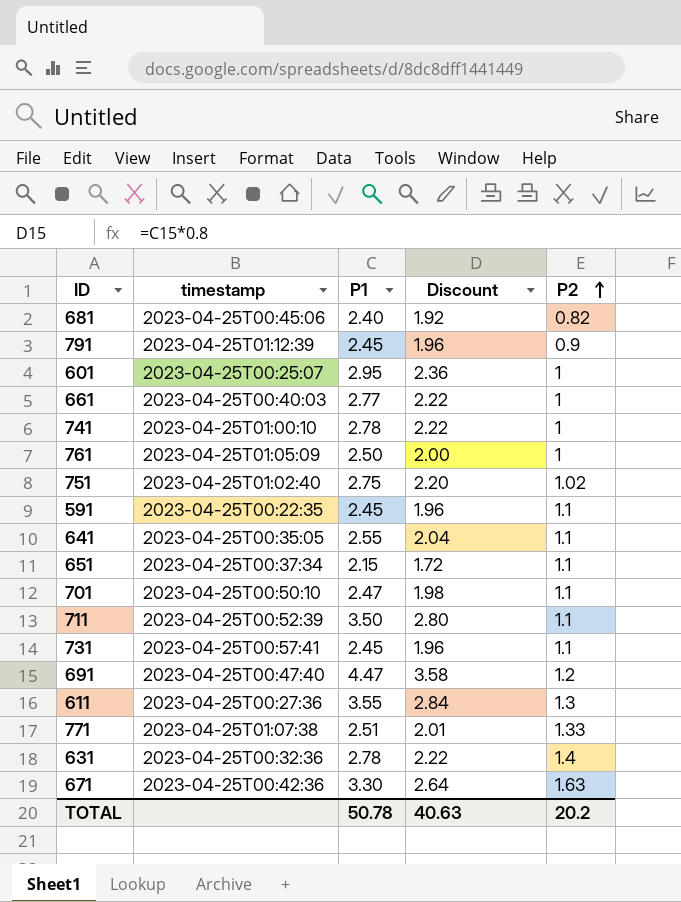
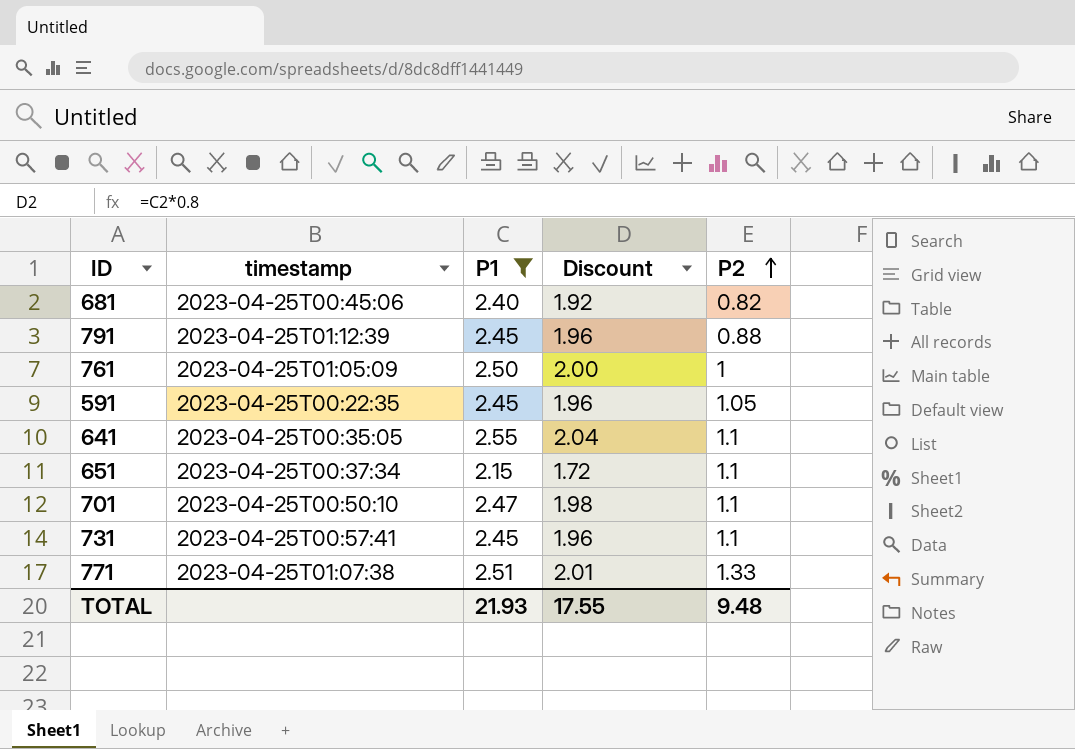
filter: none -> P1 <= 2.55
791 | P2: 0.9 -> 0.88
591 | P2: 1.1 -> 1.05
TOTAL | P1: 50.78 -> 21.93
TOTAL | Discount: 40.63 -> 17.55
TOTAL | P2: 20.2 -> 9.48

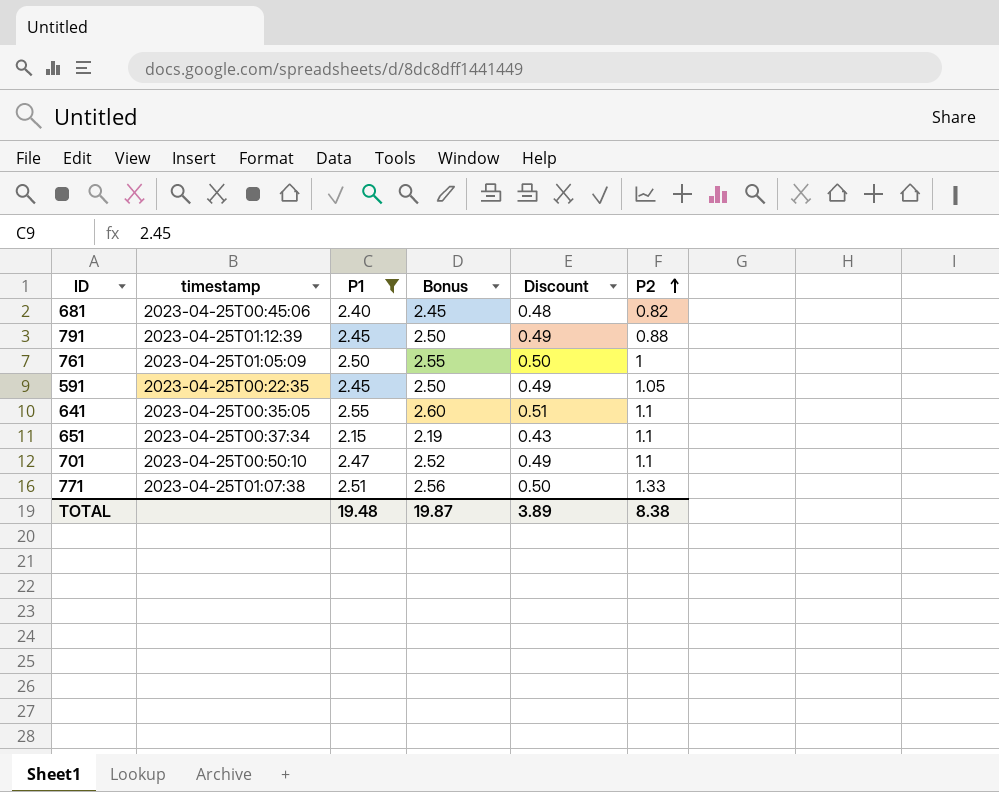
column Bonus | formula: none -> [P1] * 1.02
column Discount | formula: [P1] * 0.8 -> [P1] * 0.2
row 731: 2023-04-25T00:57:41 | 2.45 | 1.96 | 1.1 -> none
TOTAL | P1: 21.93 -> 19.48
TOTAL | Discount: 17.55 -> 3.89
TOTAL | P2: 9.48 -> 8.38

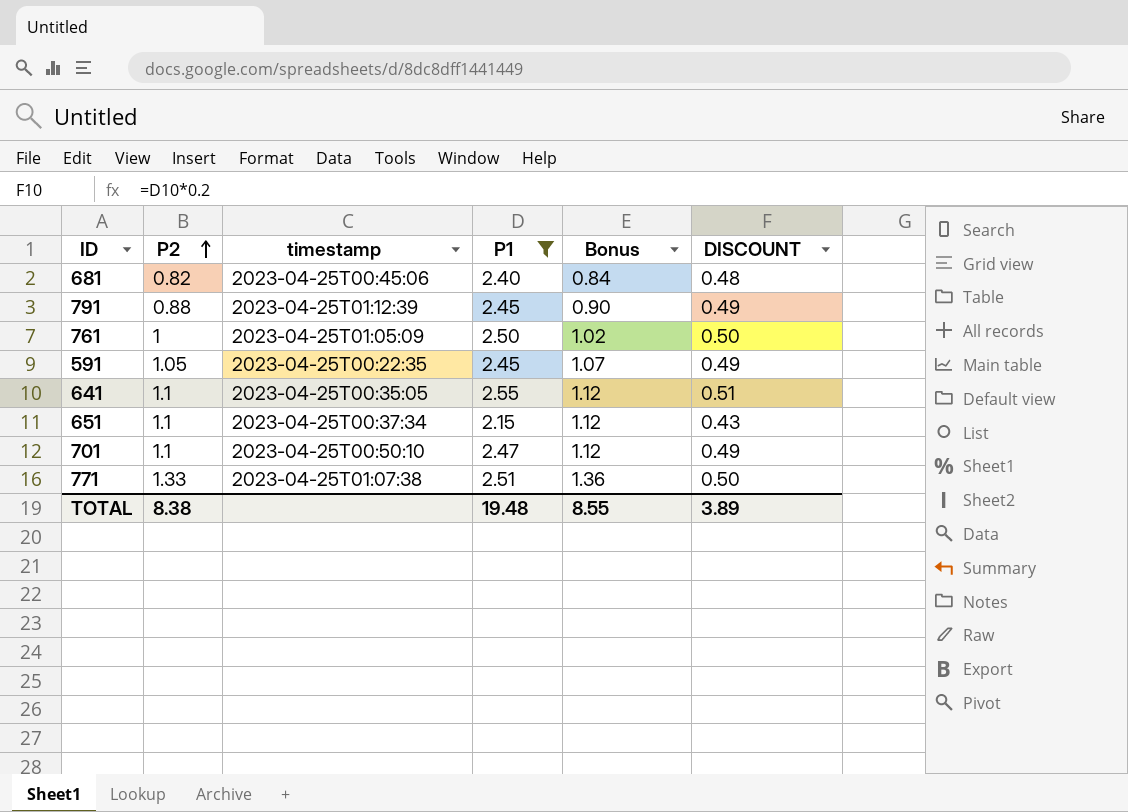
column P2 | position: 6 -> 2
column Bonus | formula: [P1] * 1.02 -> [P2] * 1.02
column name: Discount -> DISCOUNT
TOTAL | Bonus: 19.87 -> 8.55

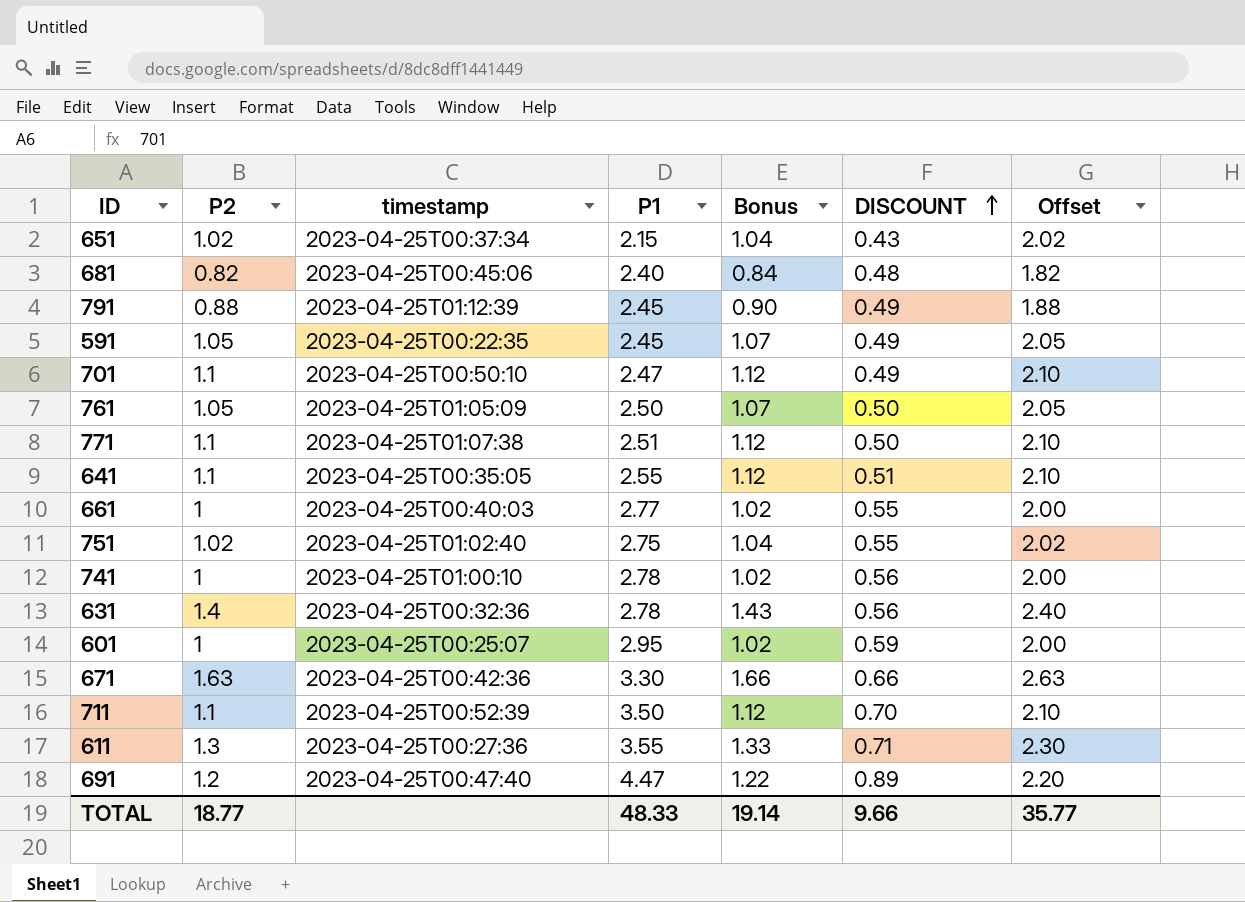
filter: P1 <= 2.55 -> none
row order: P2 ascending -> DISCOUNT ascending
column Offset | formula: none -> [P2] + 1
651 | P2: 1.1 -> 1.02
651 | Bonus: 1.12 -> 1.04
761 | P2: 1 -> 1.05
761 | Bonus: 1.02 -> 1.07
771 | P2: 1.33 -> 1.1
771 | Bonus: 1.36 -> 1.12
TOTAL | P2: 8.38 -> 18.77
TOTAL | P1: 19.48 -> 48.33
TOTAL | Bonus: 8.55 -> 19.14
TOTAL | DISCOUNT: 3.89 -> 9.66

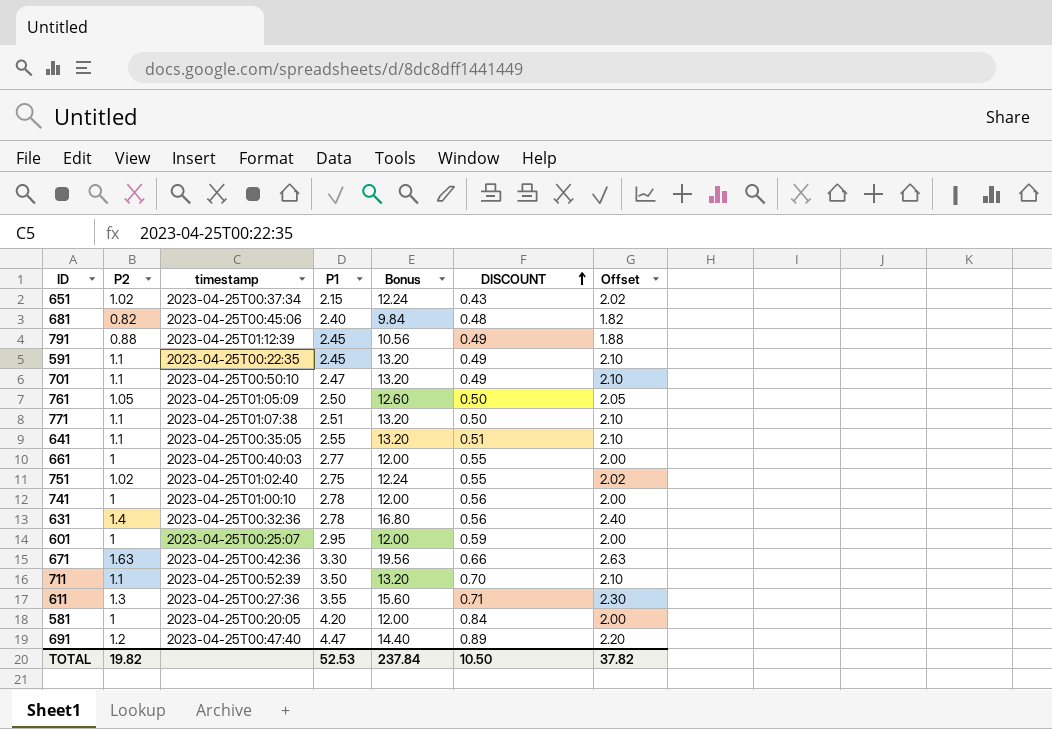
column Bonus | formula: [P2] * 1.02 -> [P2] * 12
591 | P2: 1.05 -> 1.1
591 | Offset: 2.05 -> 2.10
row 581: none -> 1 | 2023-04-25T00:20:05 | 4.20 | 12.00 | 0.84 | 2.00
TOTAL | P2: 18.77 -> 19.82
TOTAL | P1: 48.33 -> 52.53
TOTAL | Bonus: 19.14 -> 237.84
TOTAL | DISCOUNT: 9.66 -> 10.50
TOTAL | Offset: 35.77 -> 37.82

